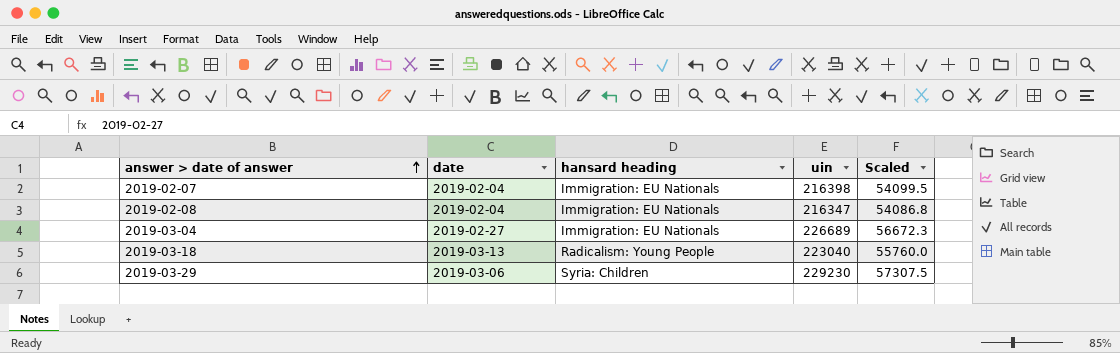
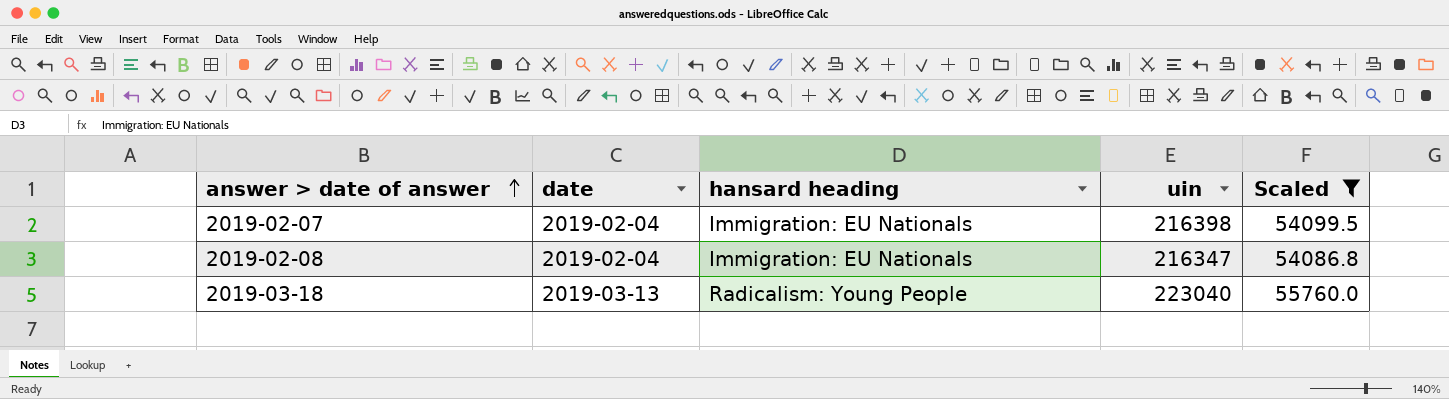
filter: none -> Scaled <= 55760.0

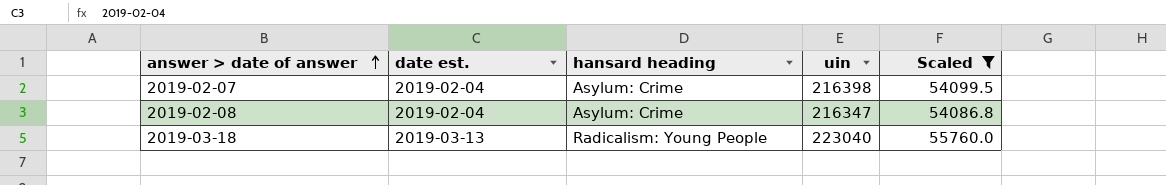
column name: date -> date est.
2019-02-07 | hansard heading: Immigration: EU Nationals -> Asylum: Crime
2019-02-08 | hansard heading: Immigration: EU Nationals -> Asylum: Crime

